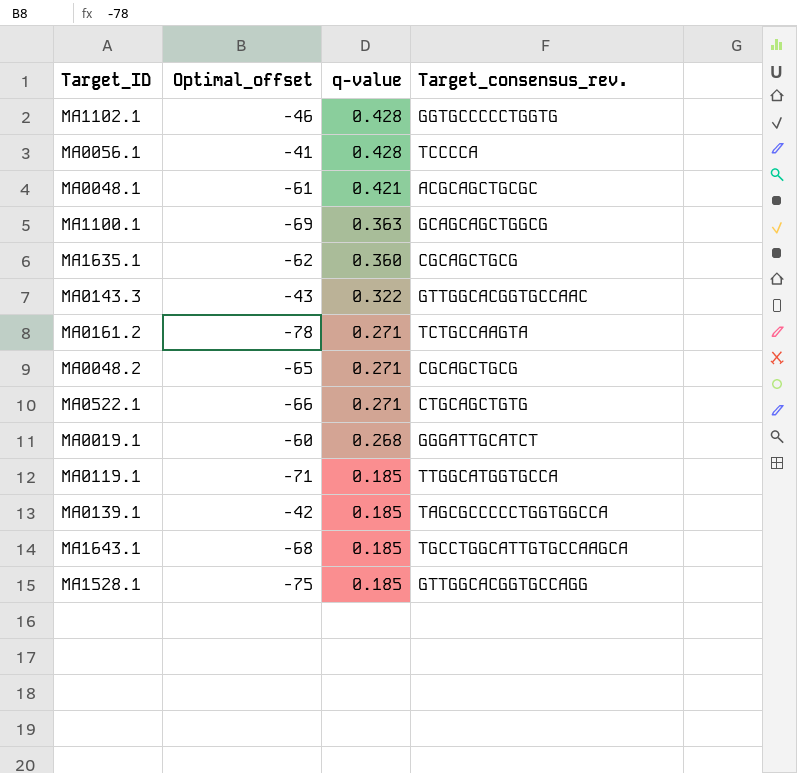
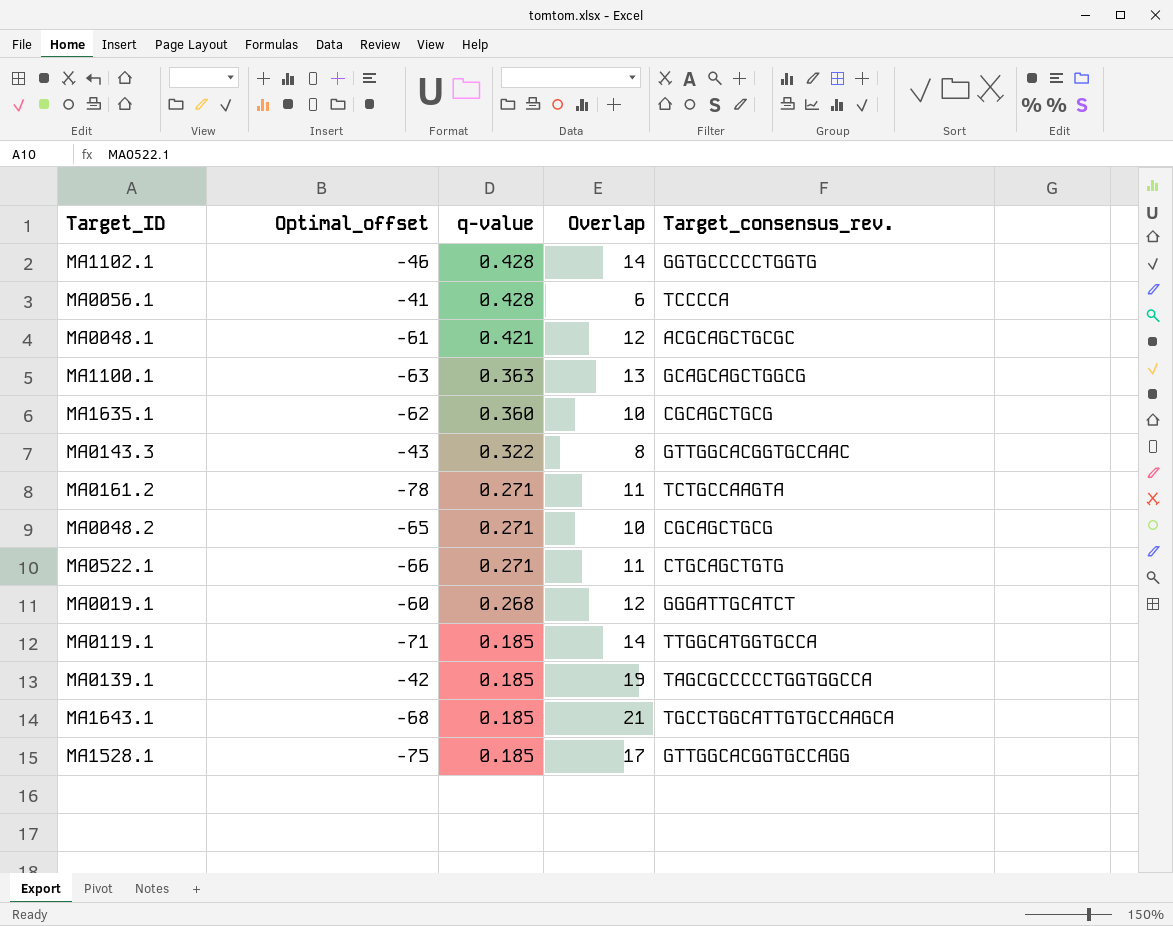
column Overlap | position: none -> 4
MA1100.1 | Optimal_offset: -69 -> -63

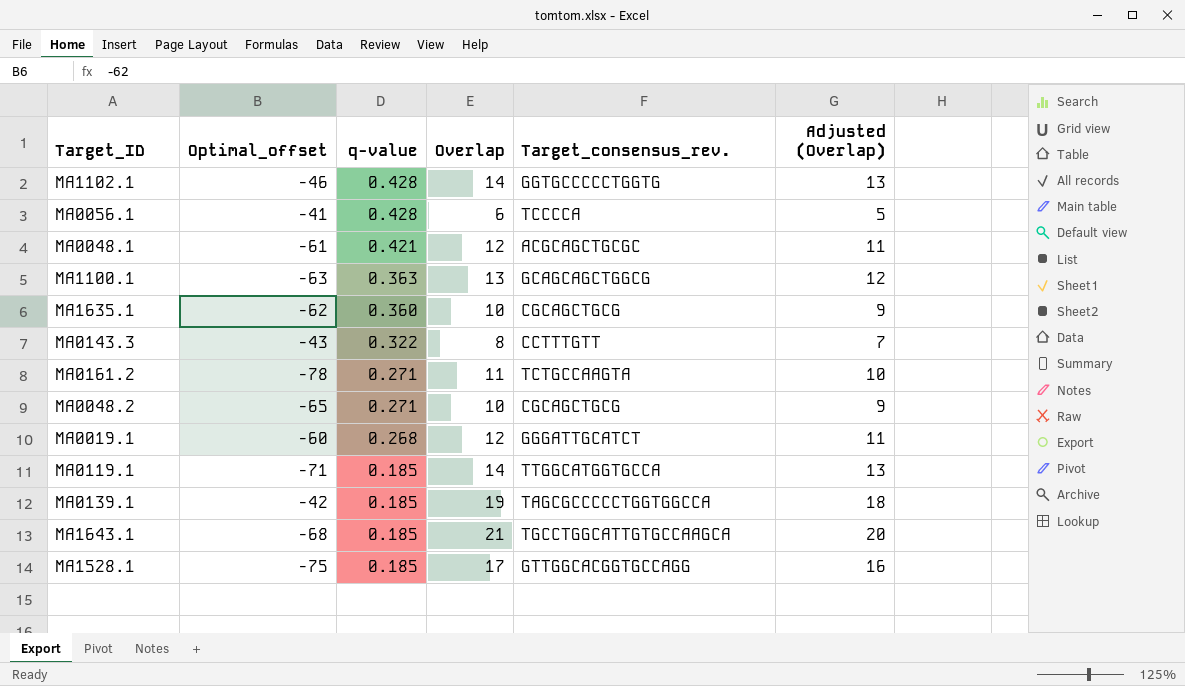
column Adjusted (Overlap) | formula: none -> [Overlap] - 1
row MA0522.1: -66 | 0.271 | 11 | CTGCAGCTGTG -> none
MA0143.3 | Target_consensus_rev.: GTTGGCACGGTGCCAAC -> CCTTTGTT

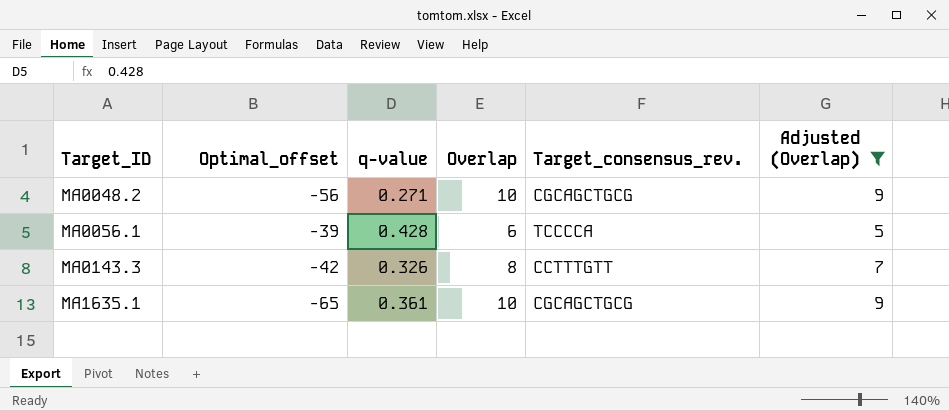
filter: none -> Adjusted (Overlap) <= 9
row order: q-value descending -> Target_ID ascending
MA0048.2 | Optimal_offset: -65 -> -56
MA0056.1 | Optimal_offset: -41 -> -39
MA0143.3 | Optimal_offset: -43 -> -42
MA0143.3 | q-value: 0.322 -> 0.326
MA1635.1 | Optimal_offset: -62 -> -65
MA1635.1 | q-value: 0.360 -> 0.361

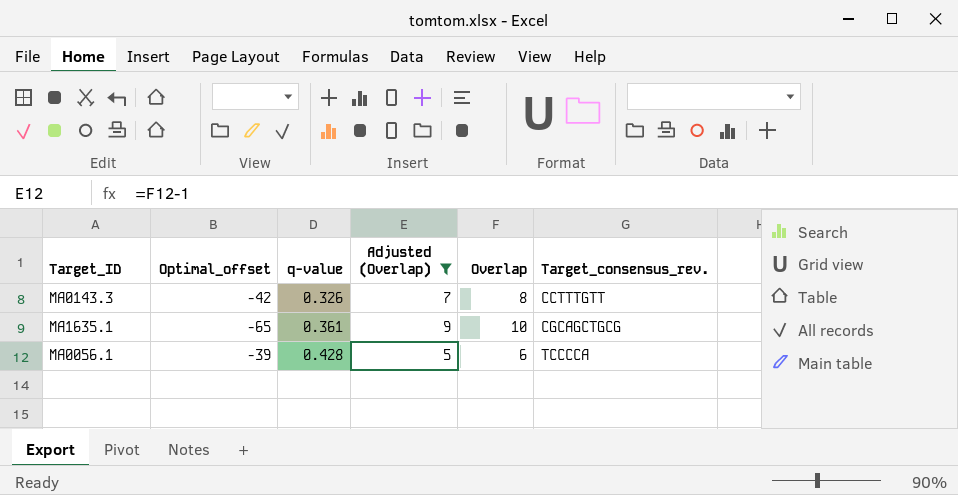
row order: Target_ID ascending -> q-value ascending
column Adjusted (Overlap) | position: 6 -> 4
row MA0048.2: -56 | 0.271 | 10 | CGCAGCTGCG | 9 -> none

